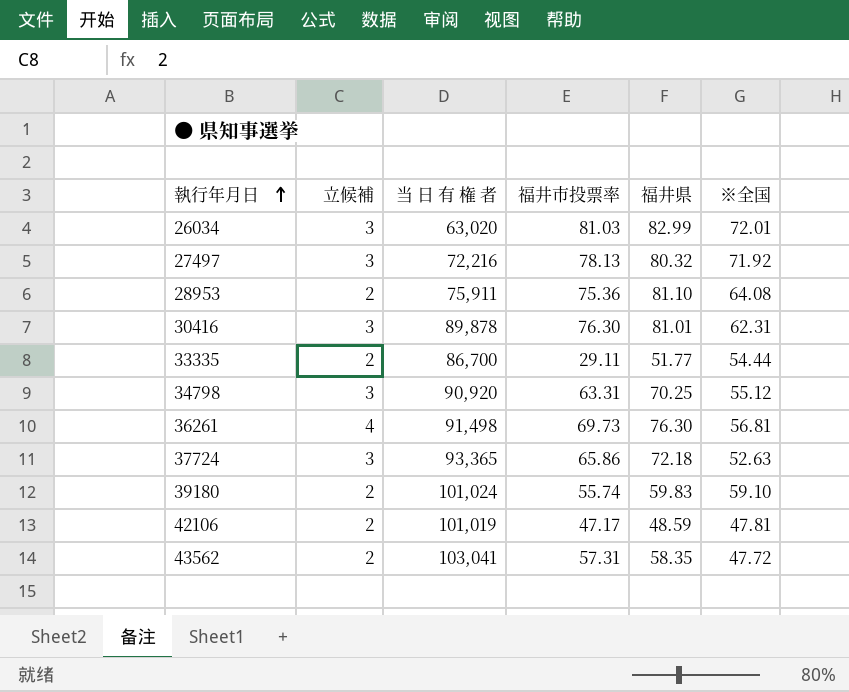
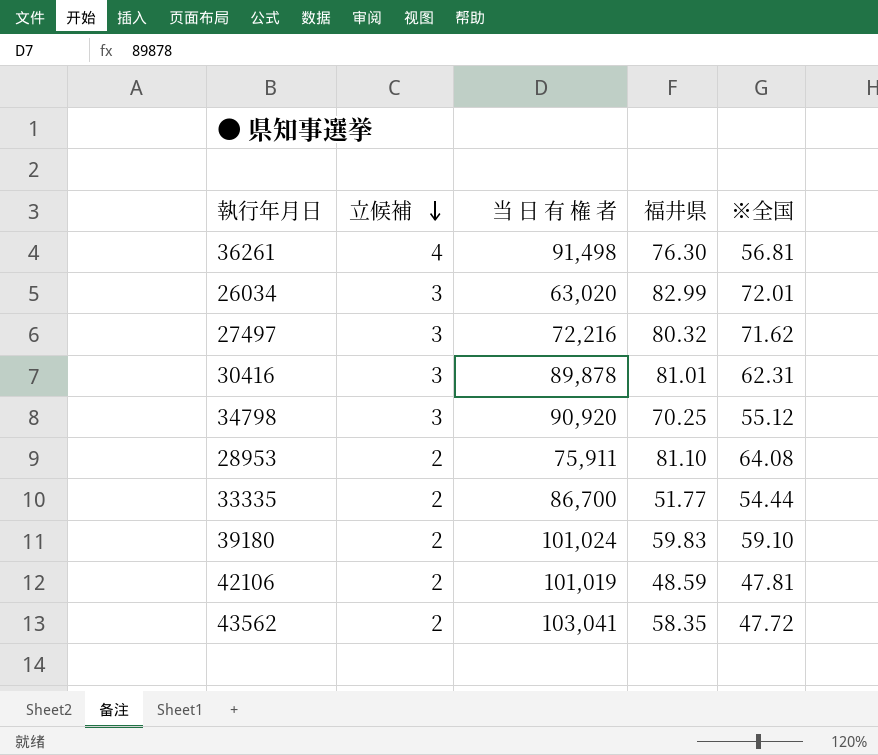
row order: 執行年月日 ascending -> 立候補 descending
column 福井市投票率 | position: 4 -> none
row 37724: 3 | 93,365 | 65.86 | 72.18 | 52.63 -> none
27497 | ※全国: 71.92 -> 71.62

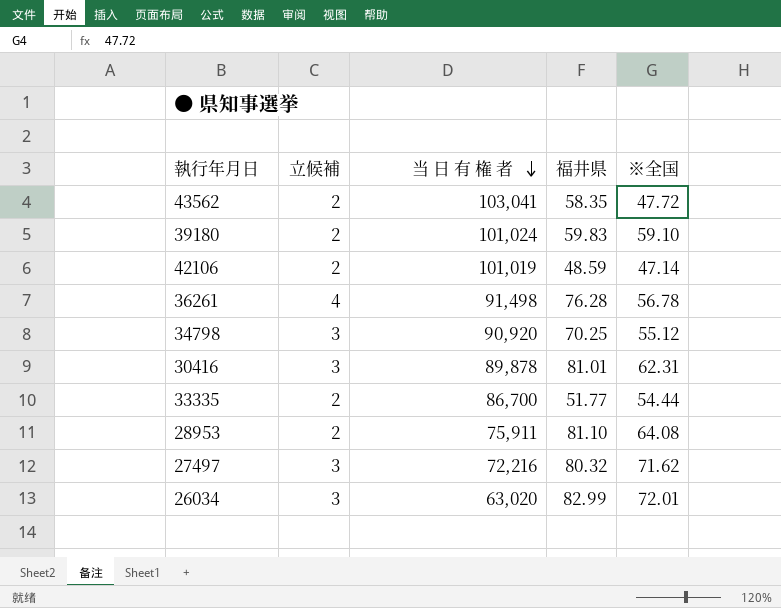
row order: 立候補 descending -> 当 日 有 権 者 descending
42106 | ※全国: 47.81 -> 47.14
36261 | 福井県: 76.30 -> 76.28
36261 | ※全国: 56.81 -> 56.78

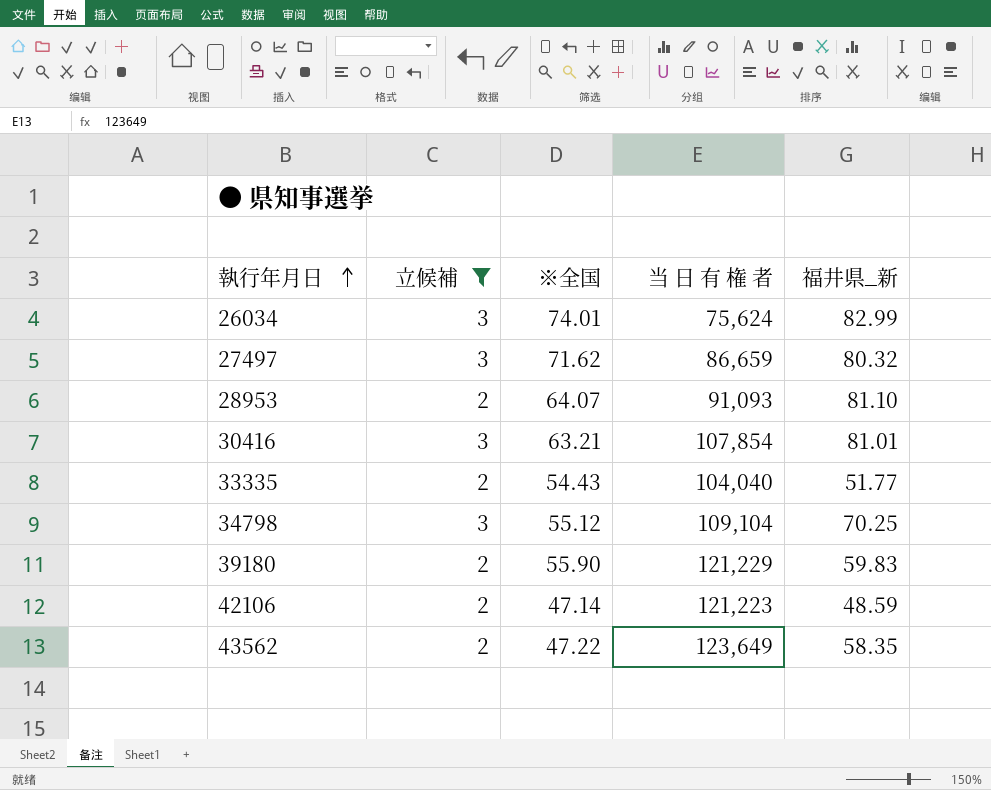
filter: none -> 立候補 != 4
row order: 当 日 有 権 者 descending -> 執行年月日 ascending
column ※全国 | position: 5 -> 3
column name: 福井県 -> 福井県_新
26034 | ※全国: 72.01 -> 74.01
26034 | 当 日 有 権 者: 63,020 -> 75,624
27497 | 当 日 有 権 者: 72,216 -> 86,659
28953 | ※全国: 64.08 -> 64.07
28953 | 当 日 有 権 者: 75,911 -> 91,093
30416 | ※全国: 62.31 -> 63.21
30416 | 当 日 有 権 者: 89,878 -> 107,854
33335 | ※全国: 54.44 -> 54.43
33335 | 当 日 有 権 者: 86,700 -> 104,040
34798 | 当 日 有 権 者: 90,920 -> 109,104
39180 | ※全国: 59.10 -> 55.90
39180 | 当 日 有 権 者: 101,024 -> 121,229
42106 | 当 日 有 権 者: 101,019 -> 121,223
43562 | ※全国: 47.72 -> 47.22
43562 | 当 日 有 権 者: 103,041 -> 123,649

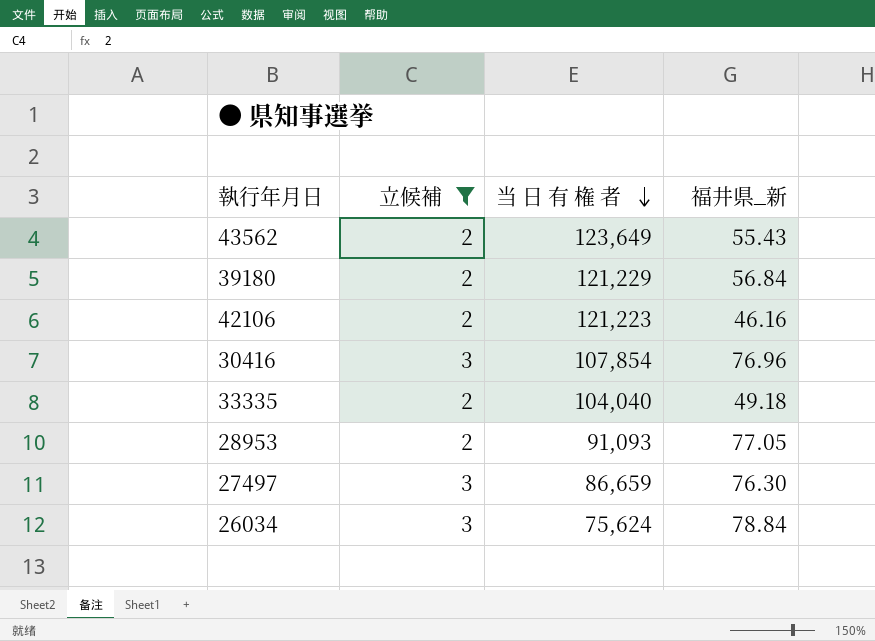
row order: 執行年月日 ascending -> 当 日 有 権 者 descending
column ※全国 | position: 3 -> none
row 34798: 3 | 55.12 | 109,104 | 70.25 -> none
43562 | 福井県_新: 58.35 -> 55.43
39180 | 福井県_新: 59.83 -> 56.84
42106 | 福井県_新: 48.59 -> 46.16
30416 | 福井県_新: 81.01 -> 76.96
33335 | 福井県_新: 51.77 -> 49.18
28953 | 福井県_新: 81.10 -> 77.05
27497 | 福井県_新: 80.32 -> 76.30
26034 | 福井県_新: 82.99 -> 78.84

